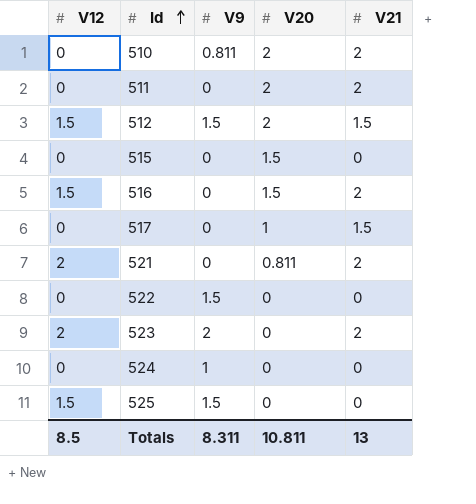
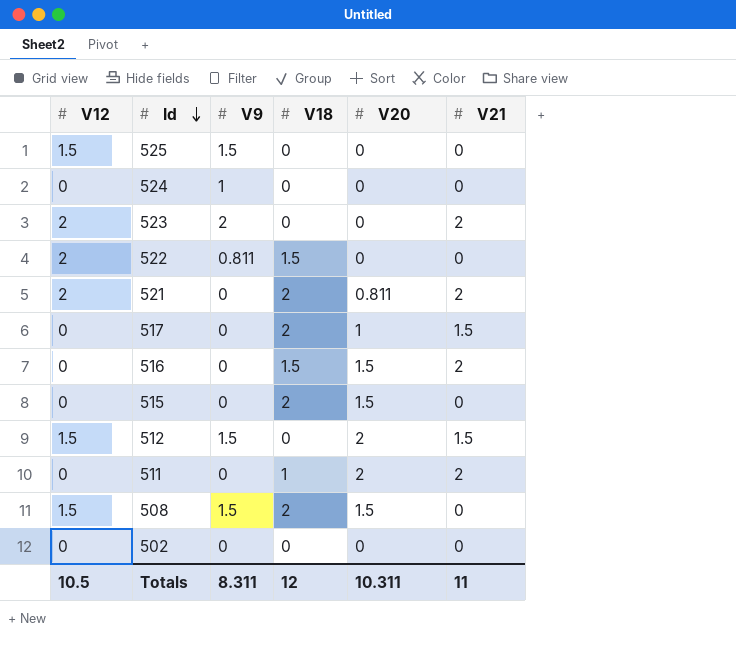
row order: Id ascending -> Id descending
column V18 | position: none -> 4
row 510: 0 | 0.811 | 2 | 2 -> none
522 | V12: 0 -> 2
522 | V9: 1.5 -> 0.811
516 | V12: 1.5 -> 0
row 508: none -> 1.5 | 1.5 | 2 | 1.5 | 0
row 502: none -> 0 | 0 | 0 | 0 | 0
Totals | V12: 8.5 -> 10.5
Totals | V20: 10.811 -> 10.311
Totals | V21: 13 -> 11

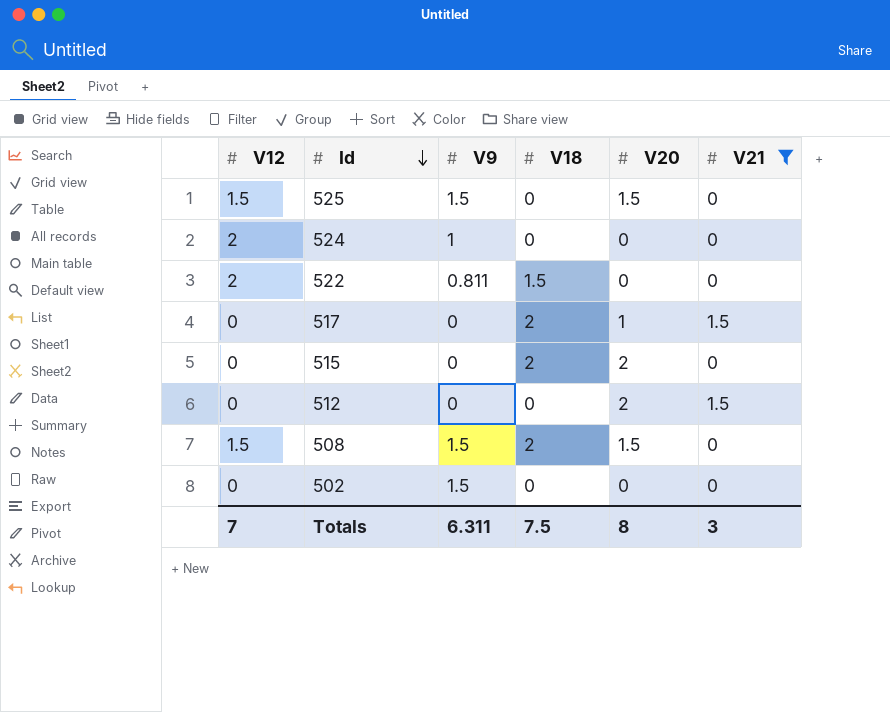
filter: none -> V21 != 2
525 | V20: 0 -> 1.5
524 | V12: 0 -> 2
515 | V20: 1.5 -> 2
512 | V12: 1.5 -> 0
512 | V9: 1.5 -> 0
502 | V9: 0 -> 1.5
Totals | V12: 10.5 -> 7
Totals | V9: 8.311 -> 6.311
Totals | V18: 12 -> 7.5
Totals | V20: 10.311 -> 8
Totals | V21: 11 -> 3

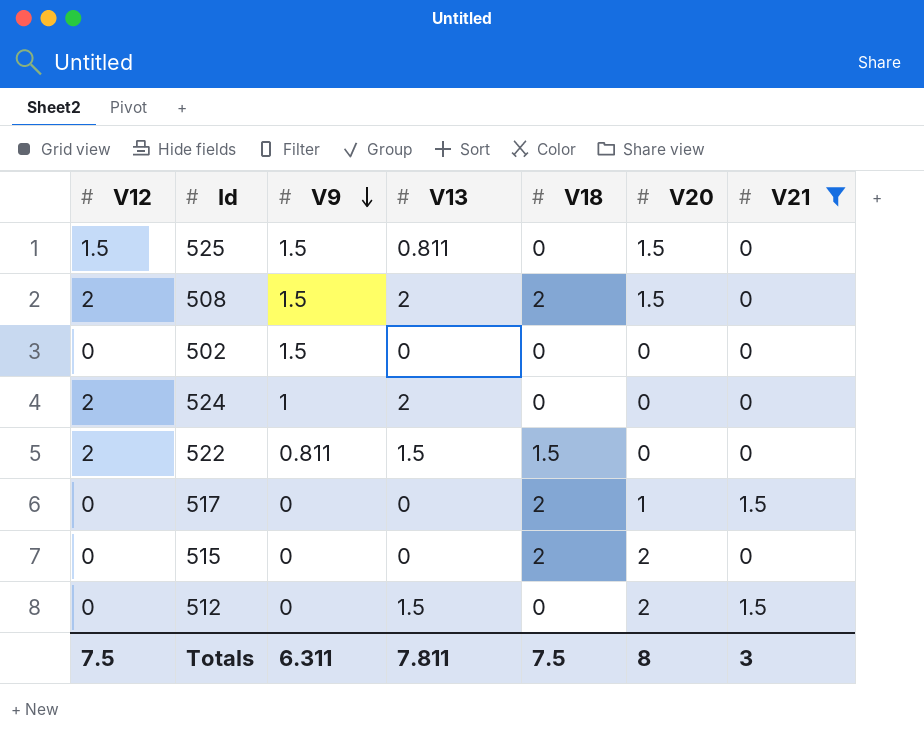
row order: Id descending -> V9 descending
column V13 | position: none -> 4
508 | V12: 1.5 -> 2
Totals | V12: 7 -> 7.5

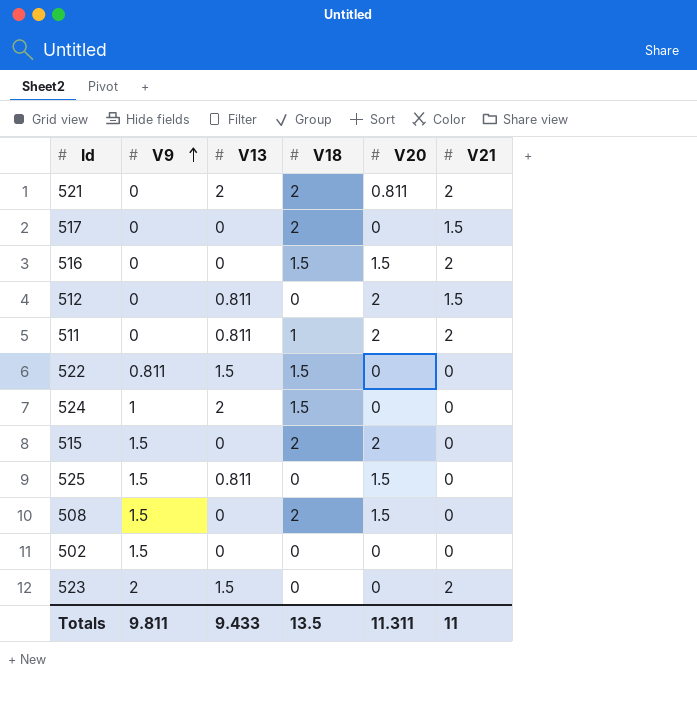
filter: V21 != 2 -> none
row order: V9 descending -> V9 ascending
column V12 | position: 1 -> none
517 | V20: 1 -> 0
512 | V13: 1.5 -> 0.811
524 | V18: 0 -> 1.5
515 | V9: 0 -> 1.5
508 | V13: 2 -> 0
Totals | V9: 6.311 -> 9.811
Totals | V13: 7.811 -> 9.433
Totals | V18: 7.5 -> 13.5
Totals | V20: 8 -> 11.311
Totals | V21: 3 -> 11

